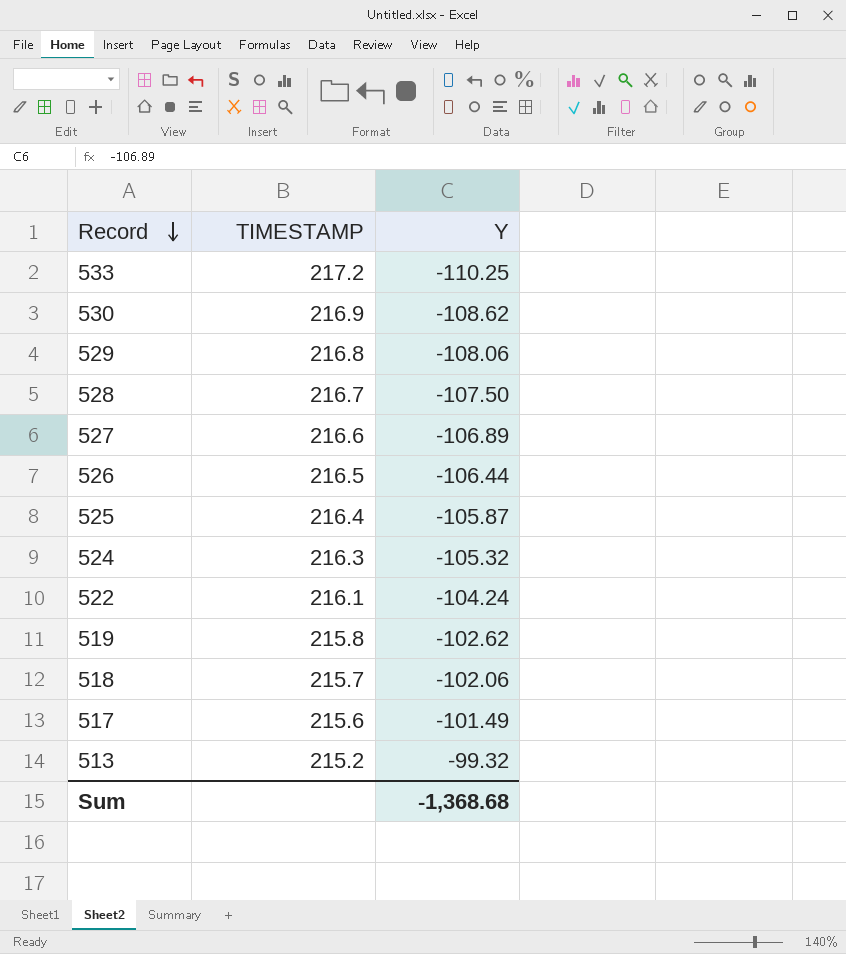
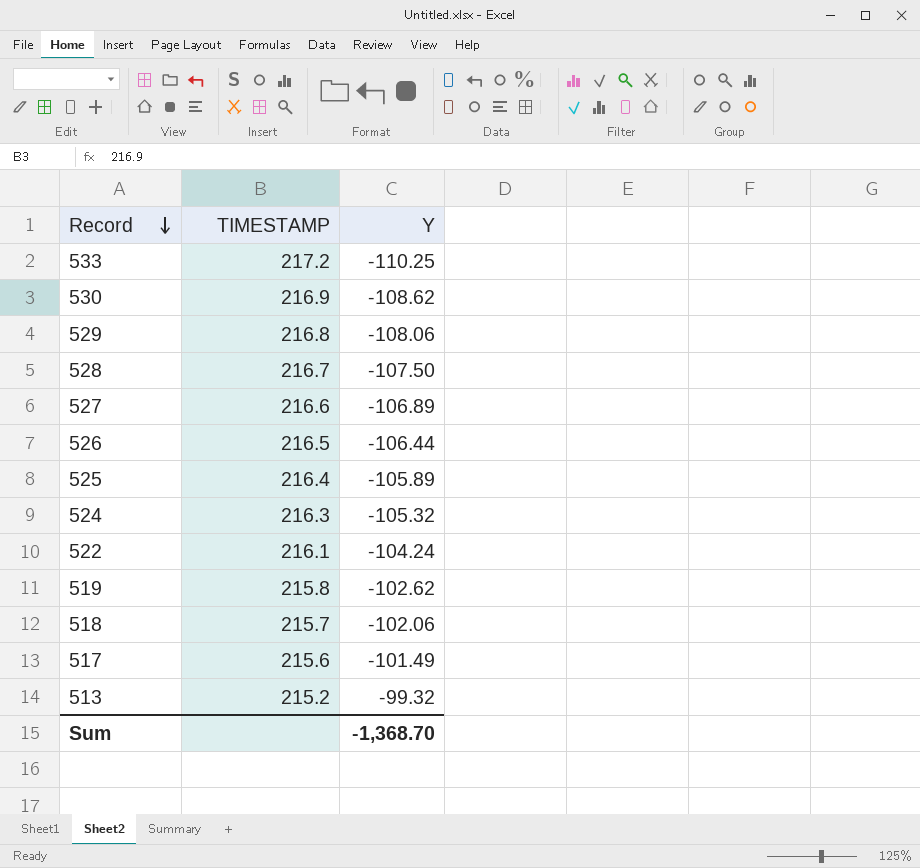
525 | Y: -105.87 -> -105.89
Sum | Y: -1,368.68 -> -1,368.70

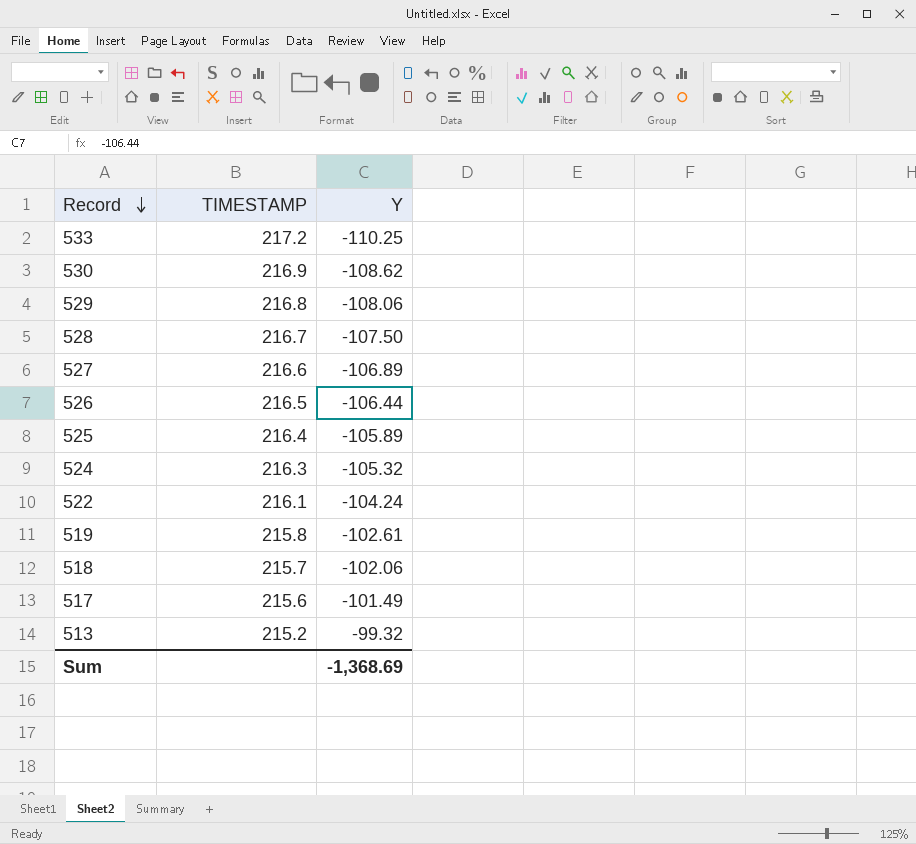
519 | Y: -102.62 -> -102.61
Sum | Y: -1,368.70 -> -1,368.69

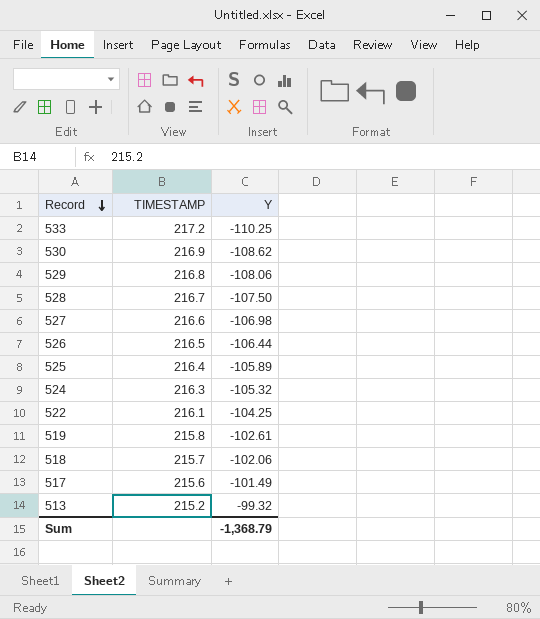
527 | Y: -106.89 -> -106.98
522 | Y: -104.24 -> -104.25
Sum | Y: -1,368.69 -> -1,368.79

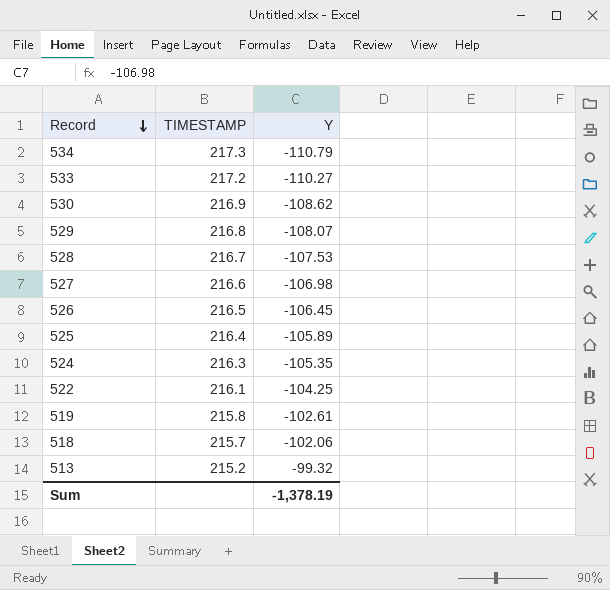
row 517: 215.6 | -101.49 -> none
row 534: none -> 217.3 | -110.79
533 | Y: -110.25 -> -110.27
529 | Y: -108.06 -> -108.07
528 | Y: -107.50 -> -107.53
526 | Y: -106.44 -> -106.45
524 | Y: -105.32 -> -105.35
Sum | Y: -1,368.79 -> -1,378.19

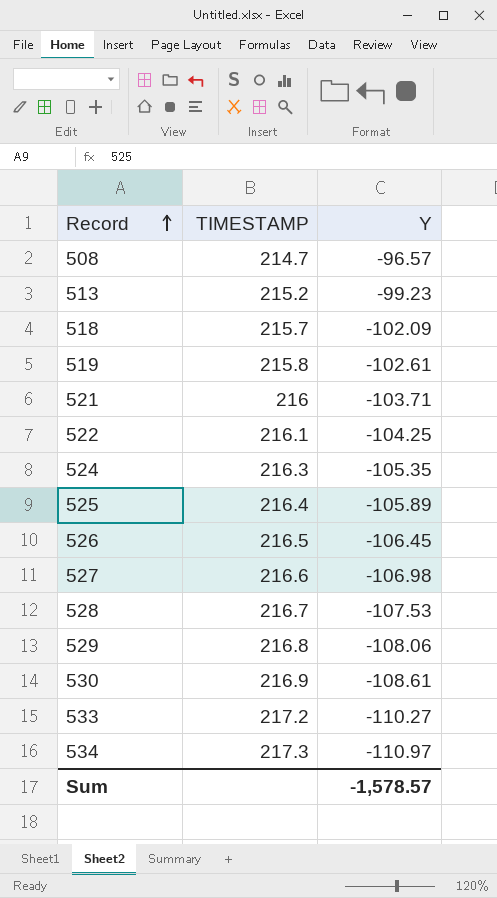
row order: Record descending -> Record ascending
row 508: none -> 214.7 | -96.57
513 | Y: -99.32 -> -99.23
518 | Y: -102.06 -> -102.09
row 521: none -> 216 | -103.71
529 | Y: -108.07 -> -108.06
530 | Y: -108.62 -> -108.61
534 | Y: -110.79 -> -110.97
Sum | Y: -1,378.19 -> -1,578.57

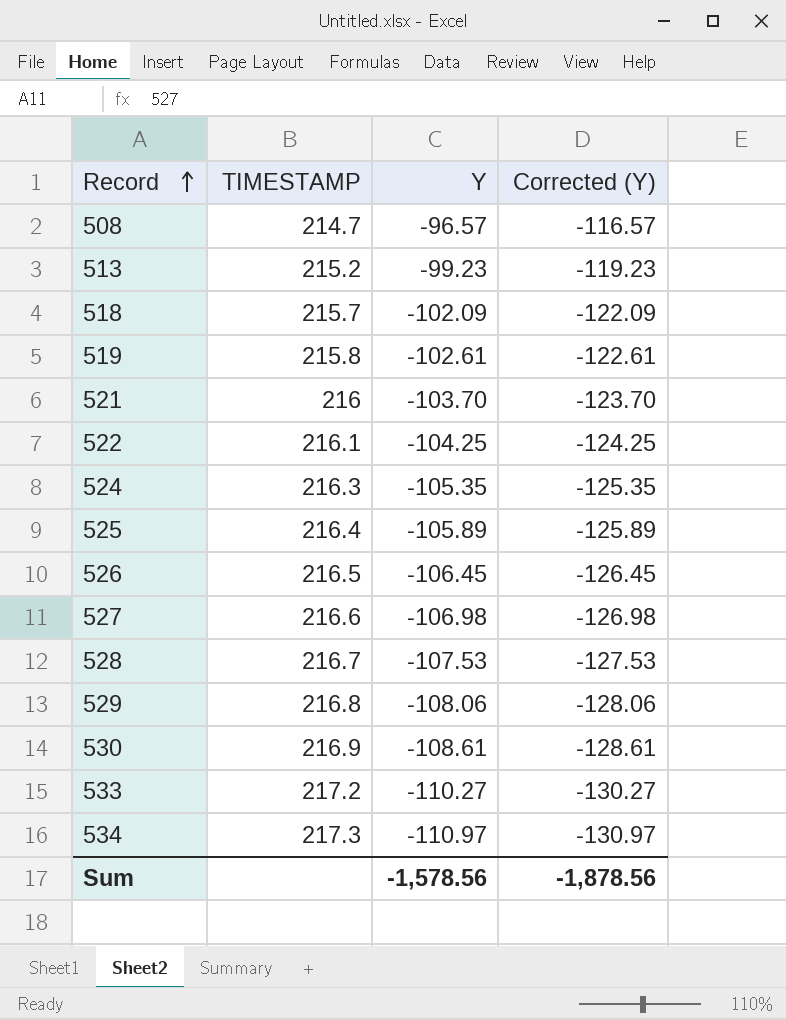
column Corrected (Y) | formula: none -> [Y] - 20
521 | Y: -103.71 -> -103.70
Sum | Y: -1,578.57 -> -1,578.56

